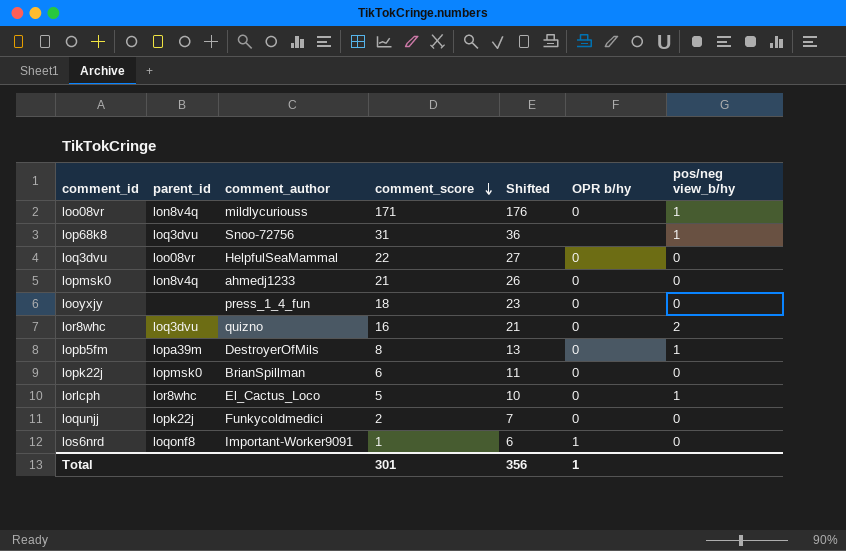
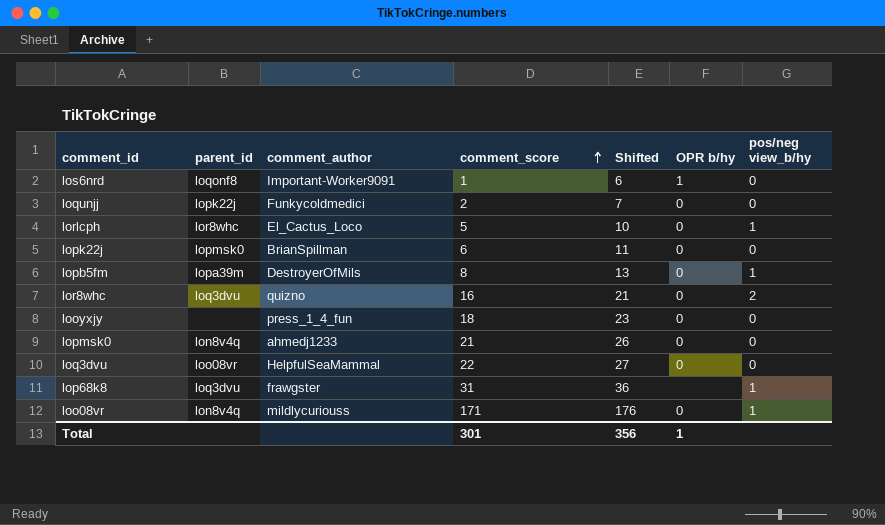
row order: comment_score descending -> comment_score ascending
lop68k8 | comment_author: Snoo-72756 -> frawgster

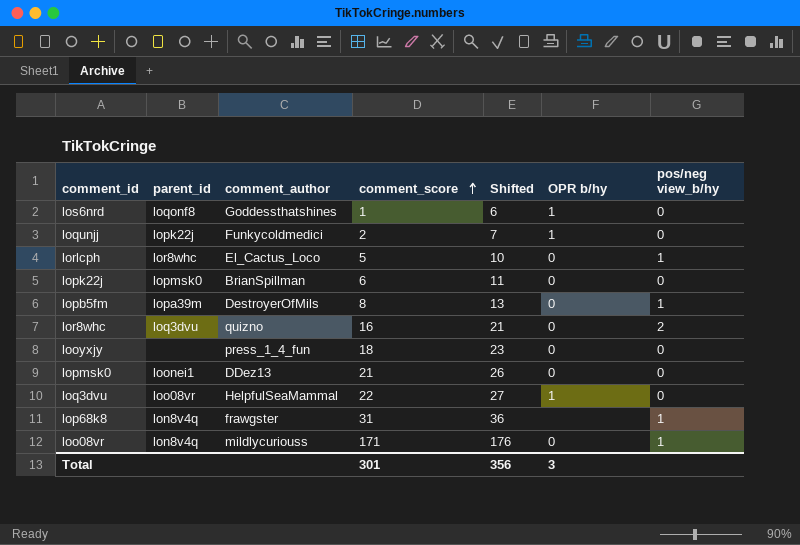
los6nrd | comment_author: Important-Worker9091 -> Goddessthatshines
loqunjj | OPR b/hy: 0 -> 1
lopmsk0 | parent_id: lon8v4q -> loonei1
lopmsk0 | comment_author: ahmedj1233 -> DDez13
loq3dvu | OPR b/hy: 0 -> 1
lop68k8 | parent_id: loq3dvu -> lon8v4q
Total | OPR b/hy: 1 -> 3

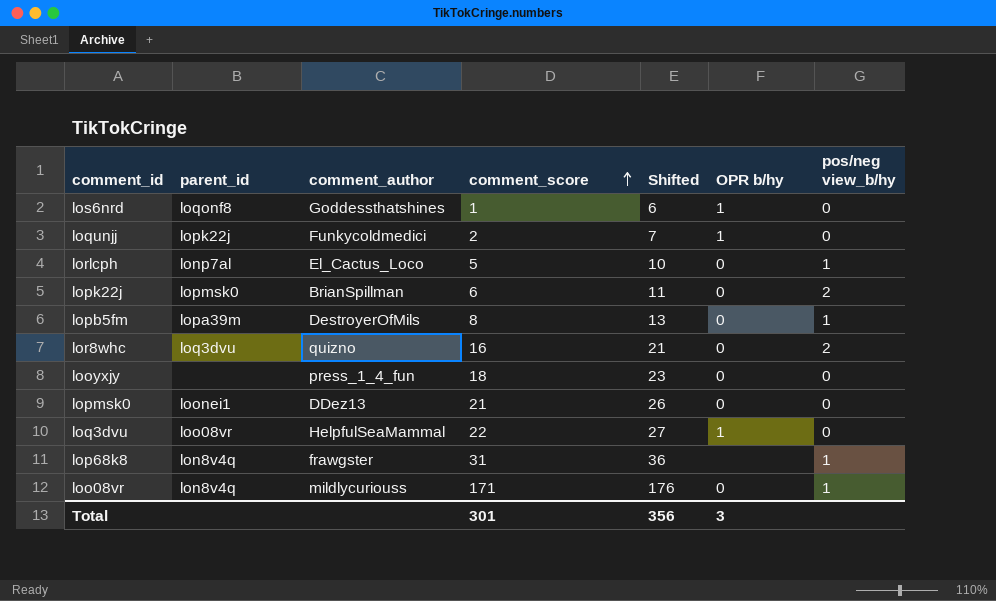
lorlcph | parent_id: lor8whc -> lonp7al
lopk22j | pos/neg view_b/hy: 0 -> 2

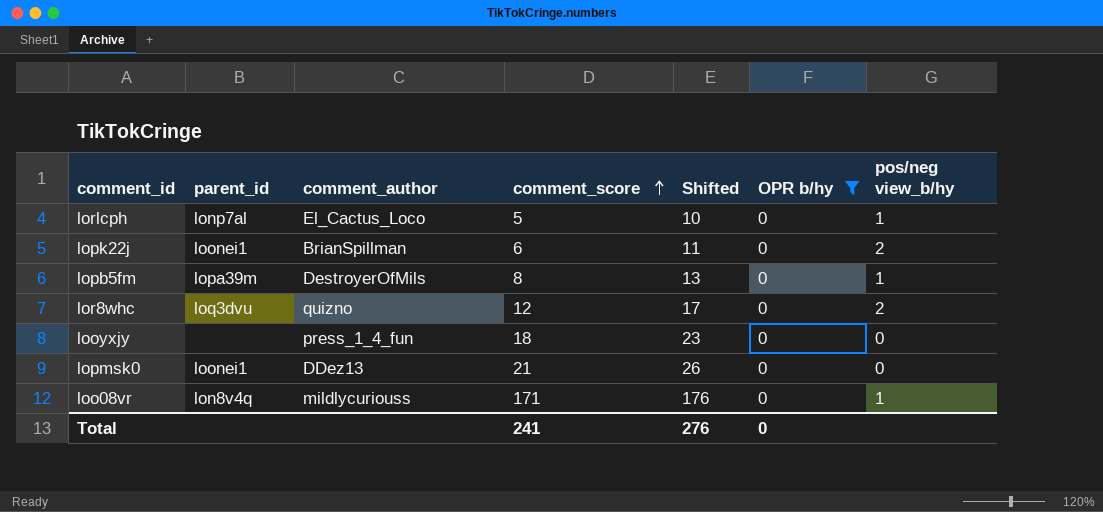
filter: none -> OPR b/hy = 0
lopk22j | parent_id: lopmsk0 -> loonei1
lor8whc | comment_score: 16 -> 12
lor8whc | Shifted: 21 -> 17
Total | comment_score: 301 -> 241
Total | Shifted: 356 -> 276
Total | OPR b/hy: 3 -> 0

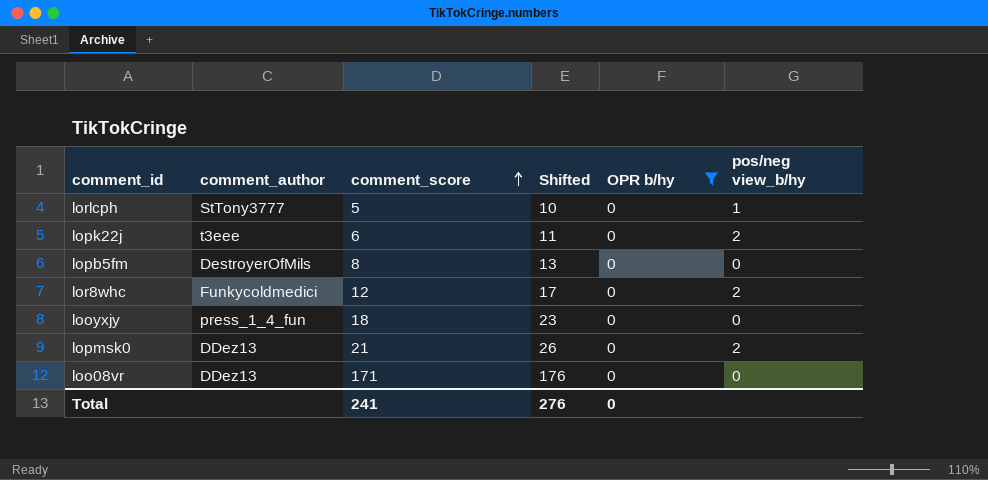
column parent_id | position: 2 -> none
lorlcph | comment_author: El_Cactus_Loco -> StTony3777
lopk22j | comment_author: BrianSpillman -> t3eee
lopb5fm | pos/neg view_b/hy: 1 -> 0
lor8whc | comment_author: quizno -> Funkycoldmedici
lopmsk0 | pos/neg view_b/hy: 0 -> 2
loo08vr | comment_author: mildlycuriouss -> DDez13
loo08vr | pos/neg view_b/hy: 1 -> 0

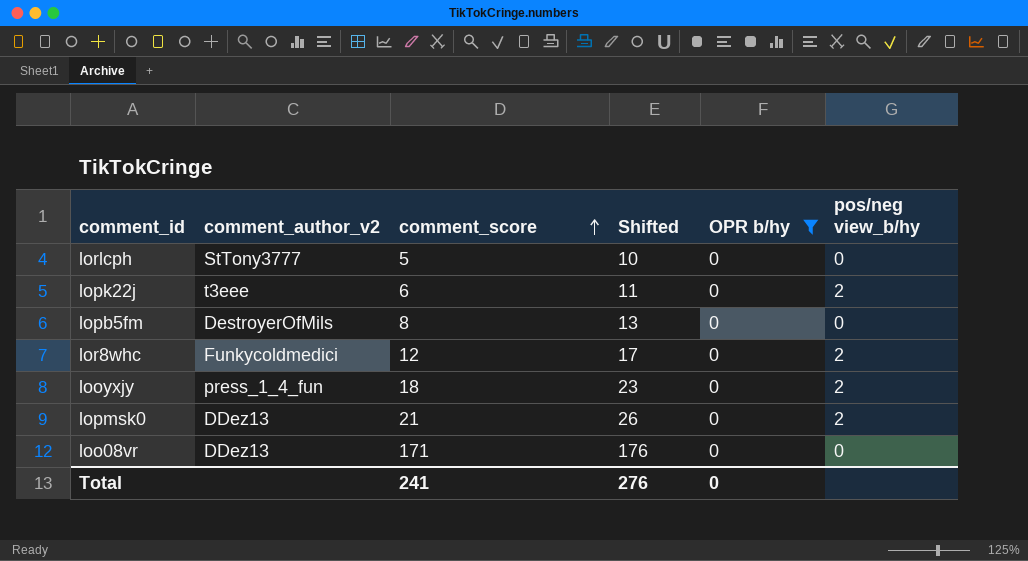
column name: comment_author -> comment_author_v2
lorlcph | pos/neg view_b/hy: 1 -> 0
looyxjy | pos/neg view_b/hy: 0 -> 2

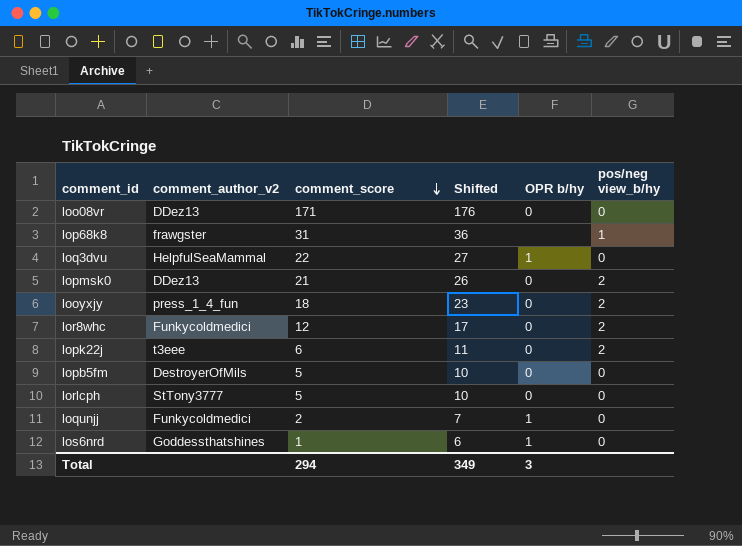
filter: OPR b/hy = 0 -> none
row order: comment_score ascending -> comment_score descending
lopb5fm | comment_score: 8 -> 5
lopb5fm | Shifted: 13 -> 10
Total | comment_score: 241 -> 294
Total | Shifted: 276 -> 349
Total | OPR b/hy: 0 -> 3

